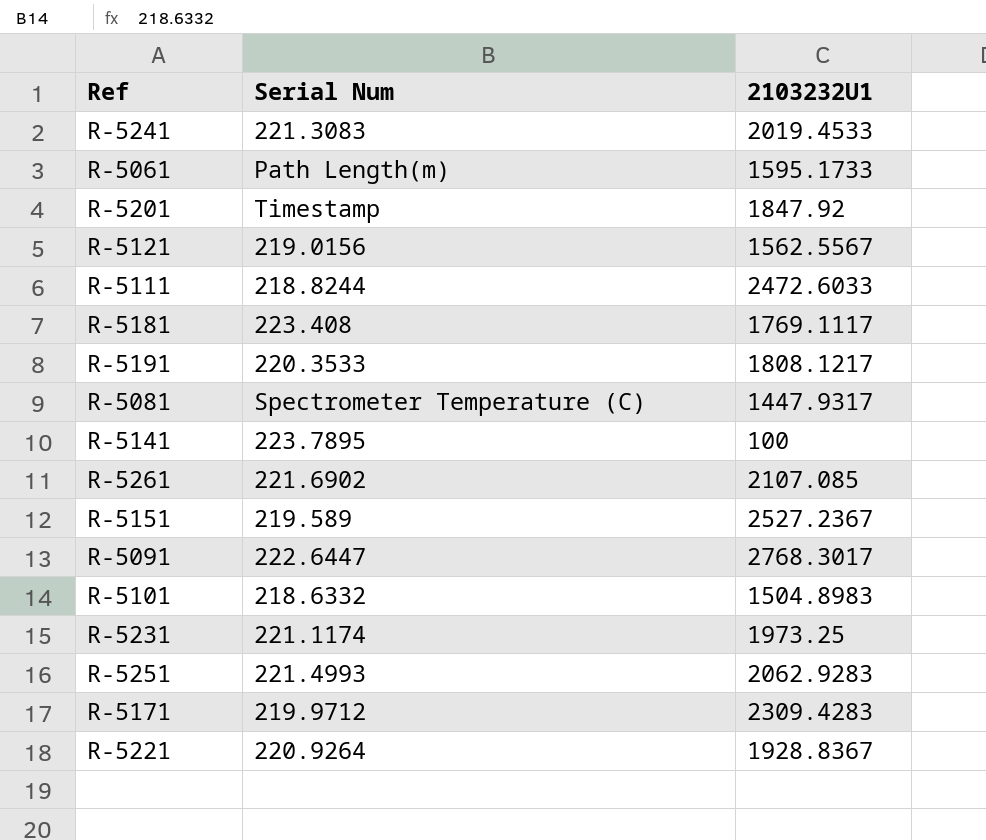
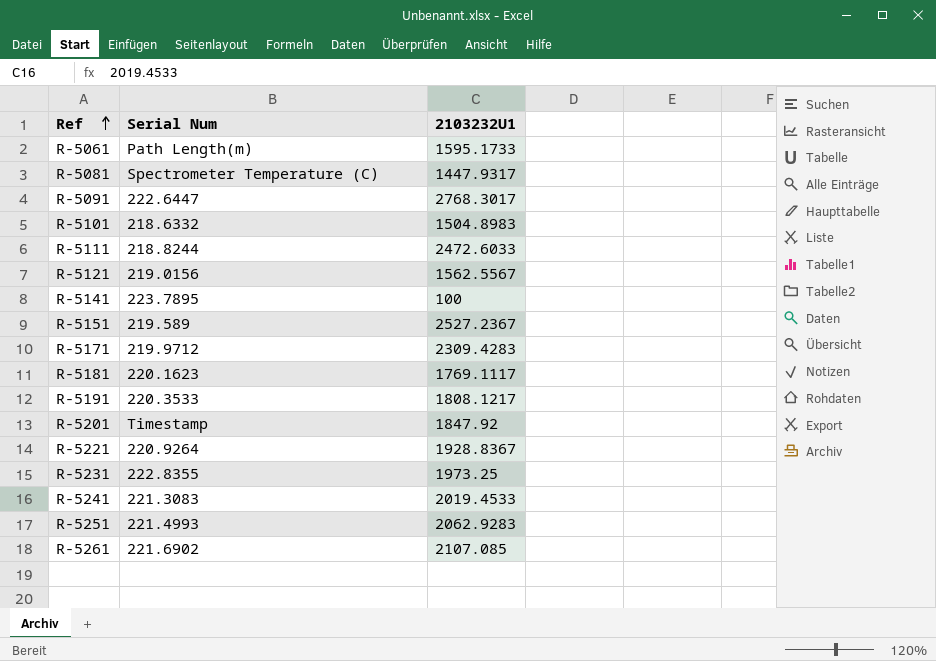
row order: none -> Ref ascending
R-5181 | Serial Num: 223.408 -> 220.1623
R-5231 | Serial Num: 221.1174 -> 222.8355

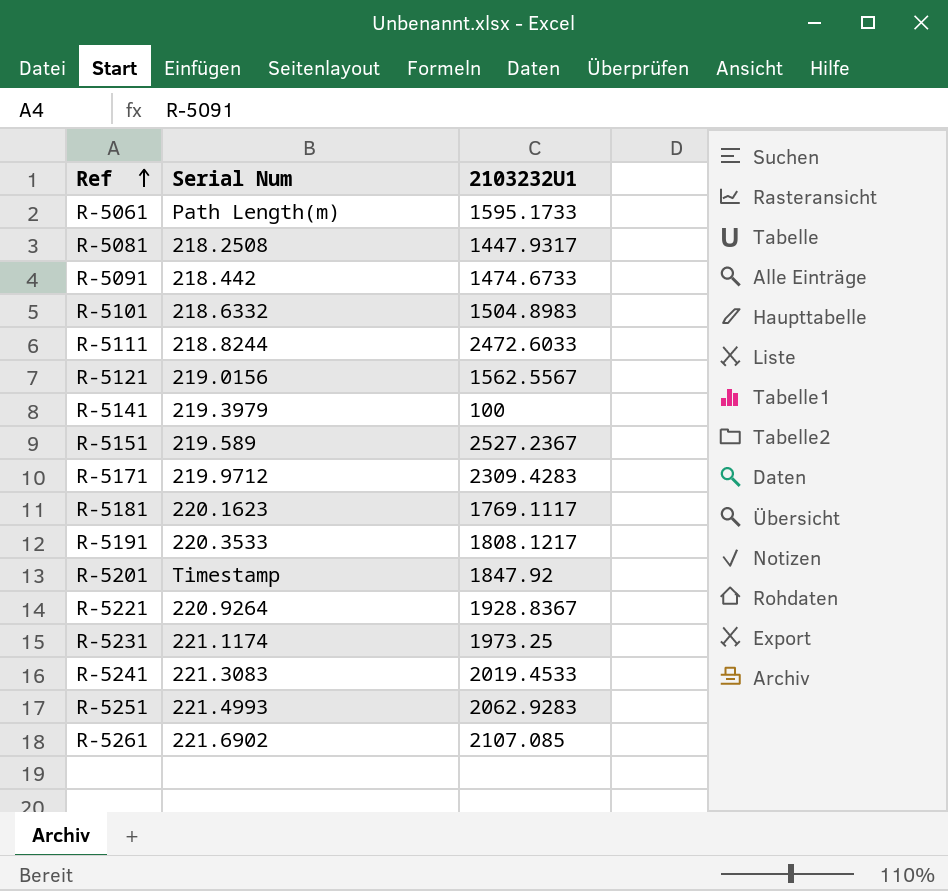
R-5081 | Serial Num: Spectrometer Temperature (C) -> 218.2508
R-5091 | Serial Num: 222.6447 -> 218.442
R-5091 | 2103232U1: 2768.3017 -> 1474.6733
R-5141 | Serial Num: 223.7895 -> 219.3979
R-5231 | Serial Num: 222.8355 -> 221.1174

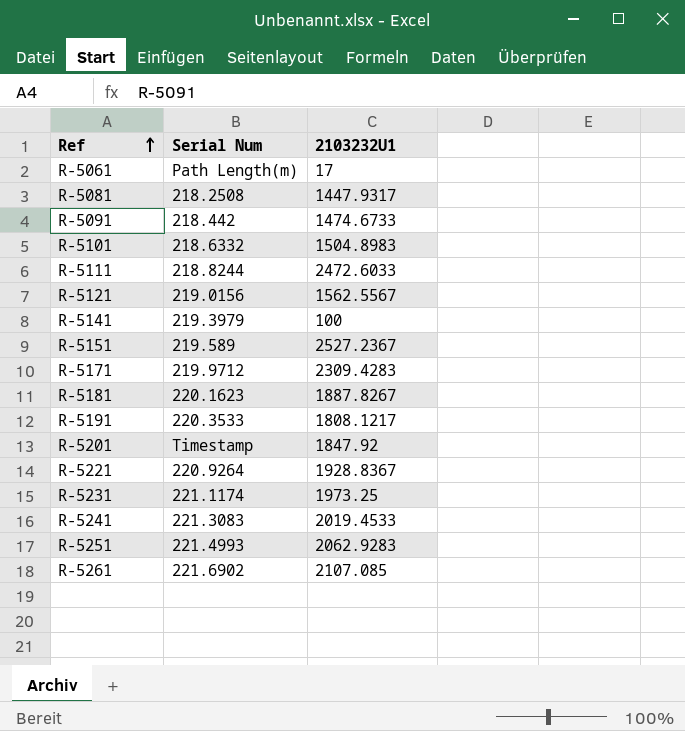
R-5061 | 2103232U1: 1595.1733 -> 17
R-5181 | 2103232U1: 1769.1117 -> 1887.8267

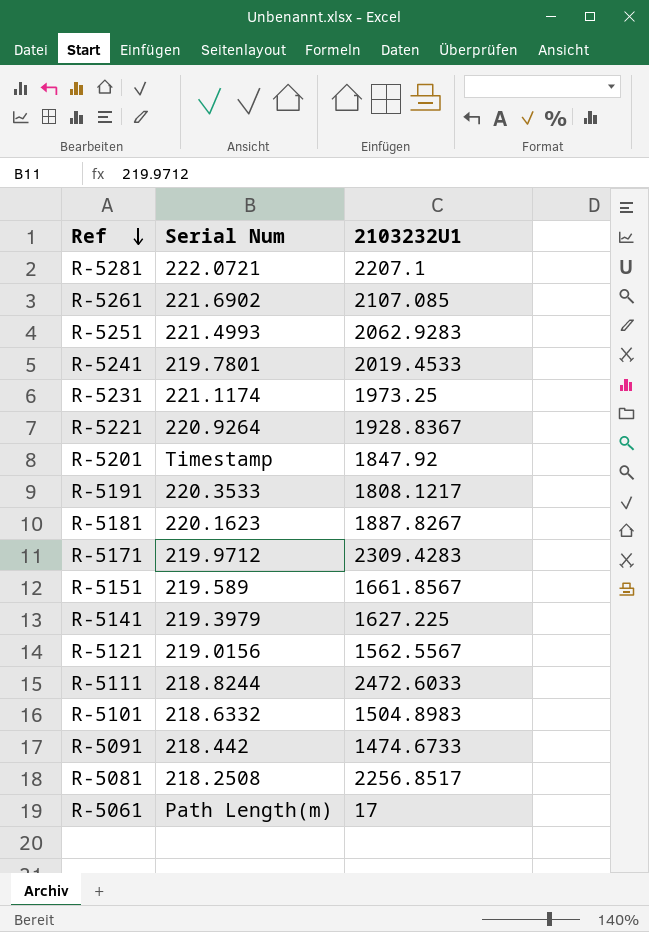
row order: Ref ascending -> Ref descending
row R-5281: none -> 222.0721 | 2207.1
R-5241 | Serial Num: 221.3083 -> 219.7801
R-5151 | 2103232U1: 2527.2367 -> 1661.8567
R-5141 | 2103232U1: 100 -> 1627.225
R-5081 | 2103232U1: 1447.9317 -> 2256.8517

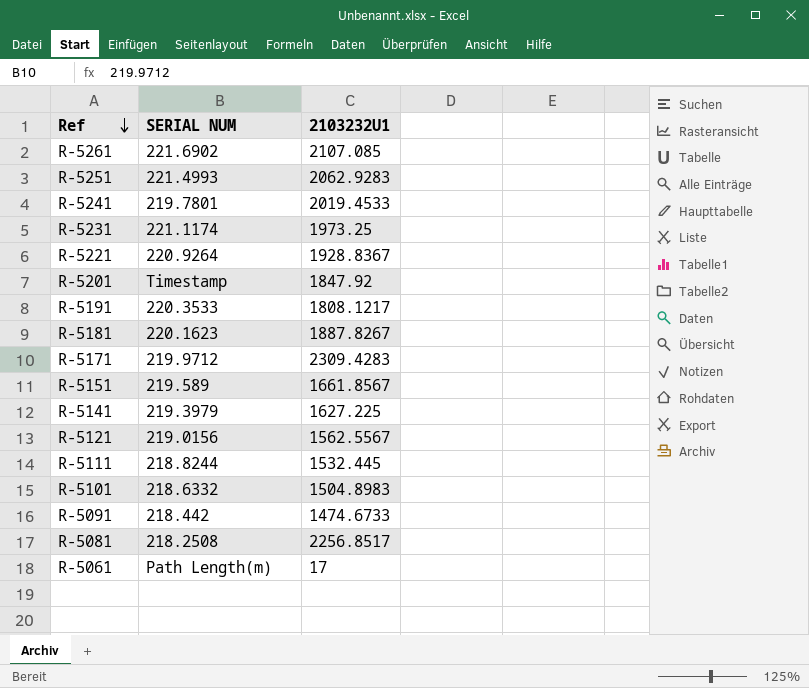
column name: Serial Num -> SERIAL NUM
row R-5281: 222.0721 | 2207.1 -> none
R-5111 | 2103232U1: 2472.6033 -> 1532.445

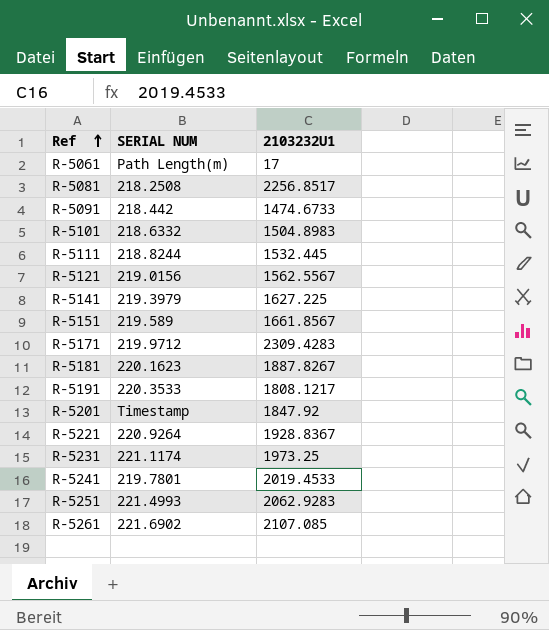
row order: Ref descending -> Ref ascending

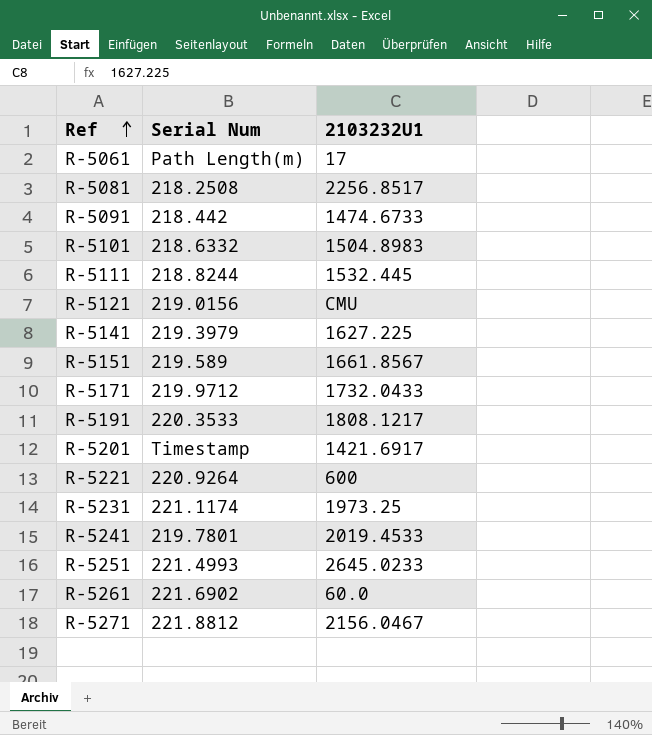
column name: SERIAL NUM -> Serial Num
row R-5181: 220.1623 | 1887.8267 -> none
R-5121 | 2103232U1: 1562.5567 -> CMU
R-5171 | 2103232U1: 2309.4283 -> 1732.0433
R-5201 | 2103232U1: 1847.92 -> 1421.6917
R-5221 | 2103232U1: 1928.8367 -> 600
R-5251 | 2103232U1: 2062.9283 -> 2645.0233
R-5261 | 2103232U1: 2107.085 -> 60.0
row R-5271: none -> 221.8812 | 2156.0467

